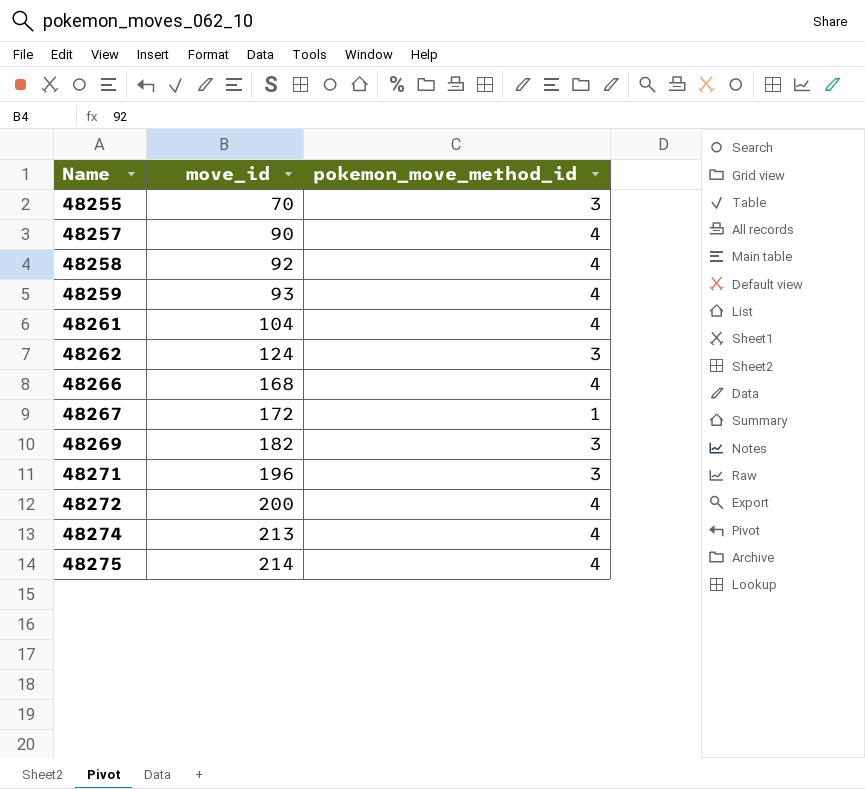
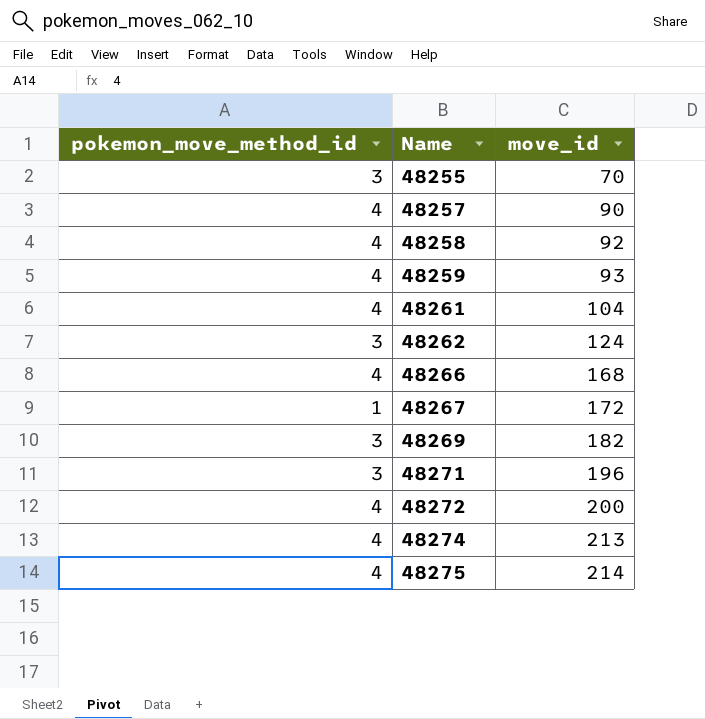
column pokemon_move_method_id | position: 3 -> 1

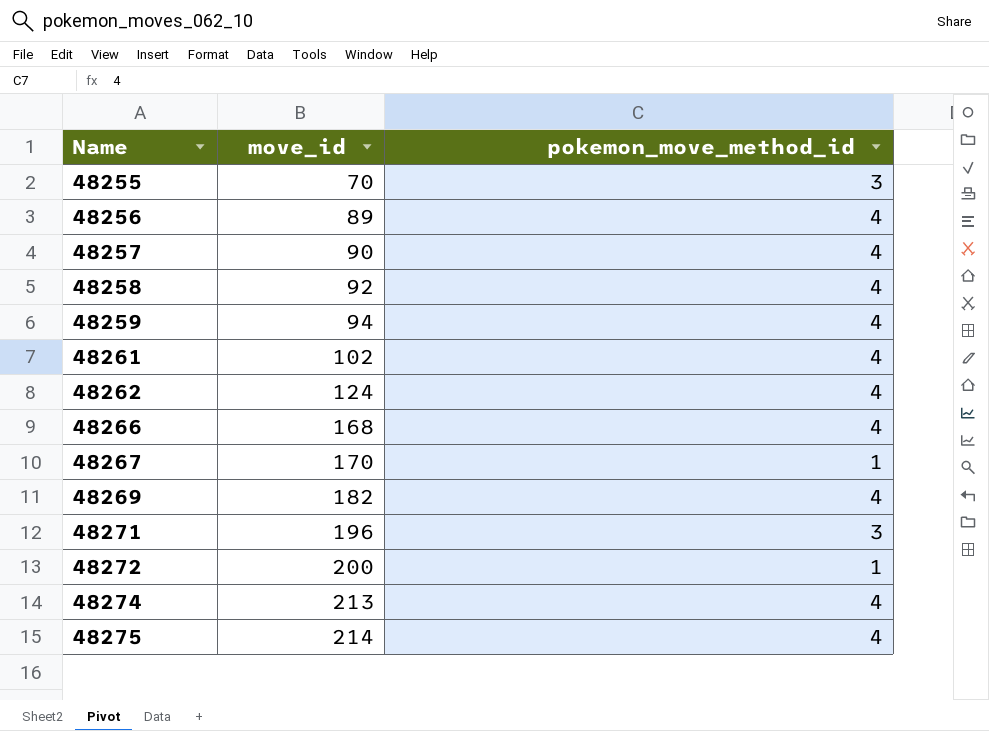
column pokemon_move_method_id | position: 1 -> 3
row 48256: none -> 89 | 4
48259 | move_id: 93 -> 94
48261 | move_id: 104 -> 102
48262 | pokemon_move_method_id: 3 -> 4
48267 | move_id: 172 -> 170
48269 | pokemon_move_method_id: 3 -> 4
48272 | pokemon_move_method_id: 4 -> 1

